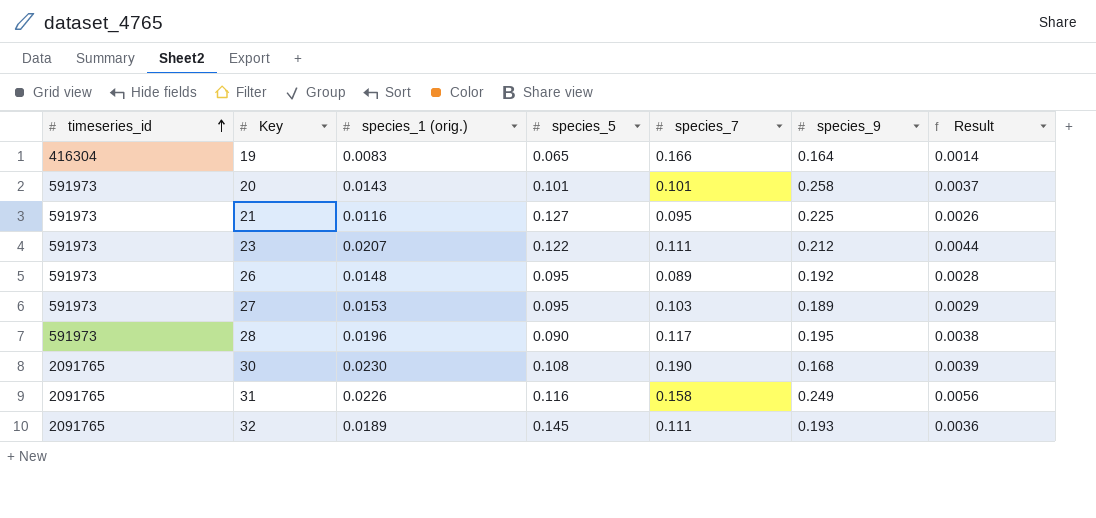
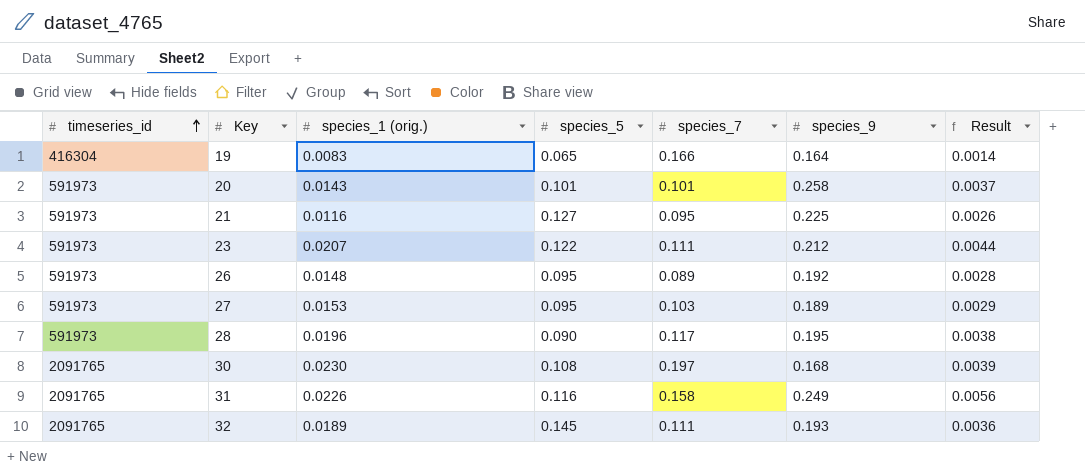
30 | species_7: 0.190 -> 0.197

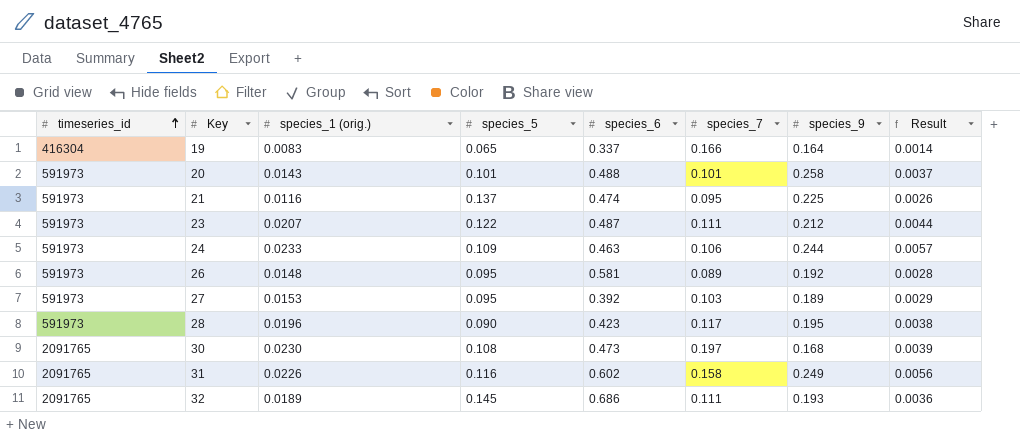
column species_6 | position: none -> 5
21 | species_5: 0.127 -> 0.137
row 24: none -> 591973 | 0.0233 | 0.109 | 0.463 | 0.106 | 0.244 | 0.0057

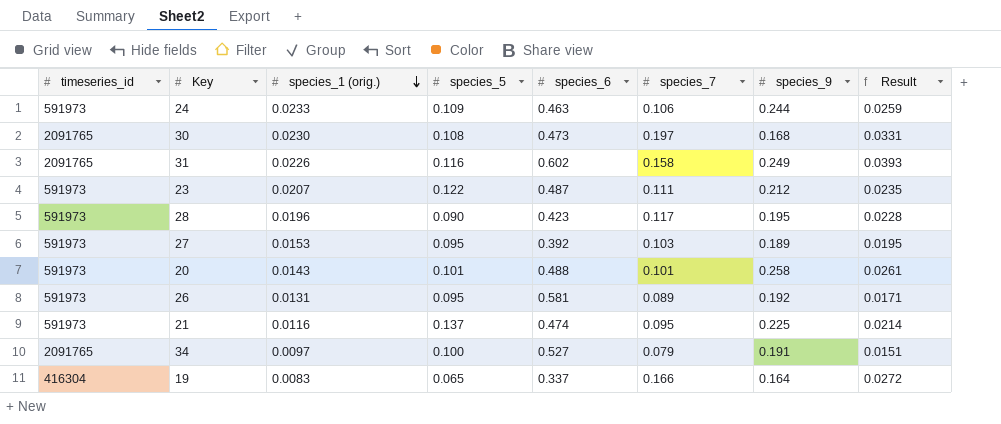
row order: timeseries_id ascending -> species_1 (orig.) descending
column Result | formula: [species_1 (orig.)] * [species_9] -> [species_7] * [species_9]
row 32: 2091765 | 0.0189 | 0.145 | 0.686 | 0.111 | 0.193 | 0.0036 -> none
26 | species_1 (orig.): 0.0148 -> 0.0131
row 34: none -> 2091765 | 0.0097 | 0.100 | 0.527 | 0.079 | 0.191 | 0.0151

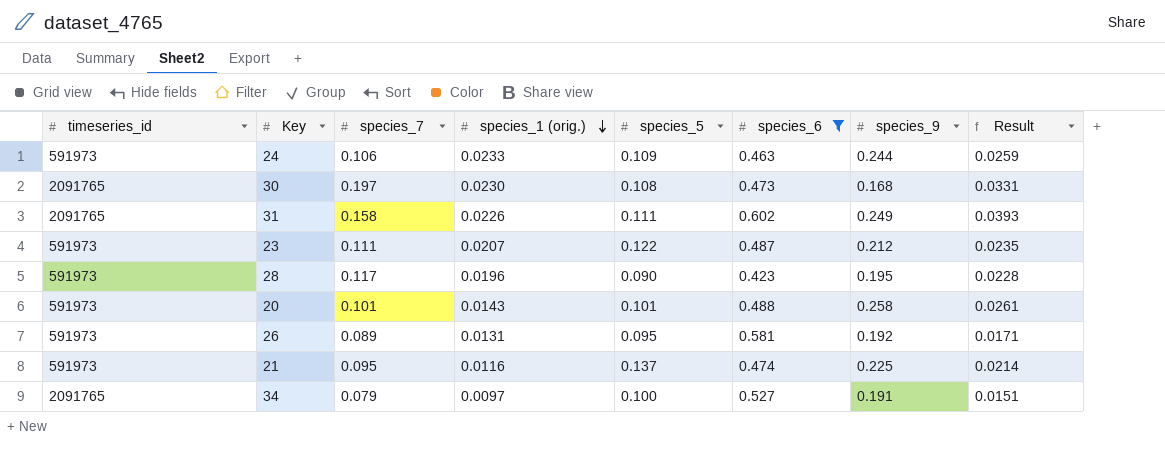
filter: none -> species_6 >= 0.423
column species_7 | position: 6 -> 3
31 | species_5: 0.116 -> 0.111

